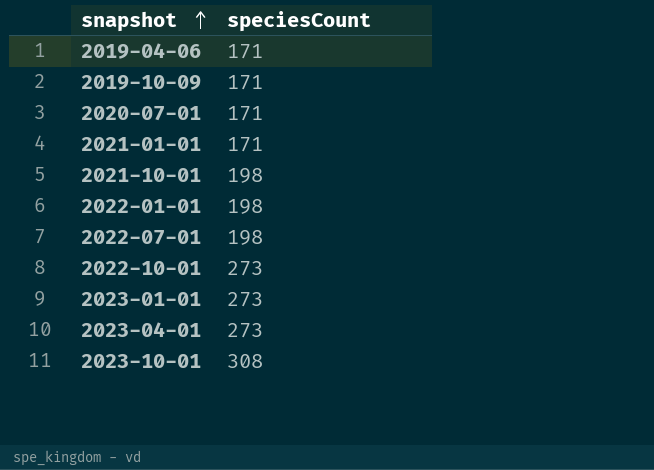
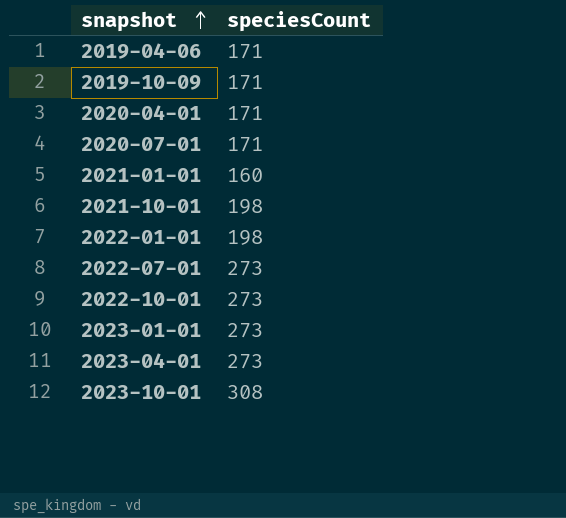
row 2020-04-01: none -> 171
2021-01-01 | speciesCount: 171 -> 160
2022-07-01 | speciesCount: 198 -> 273

